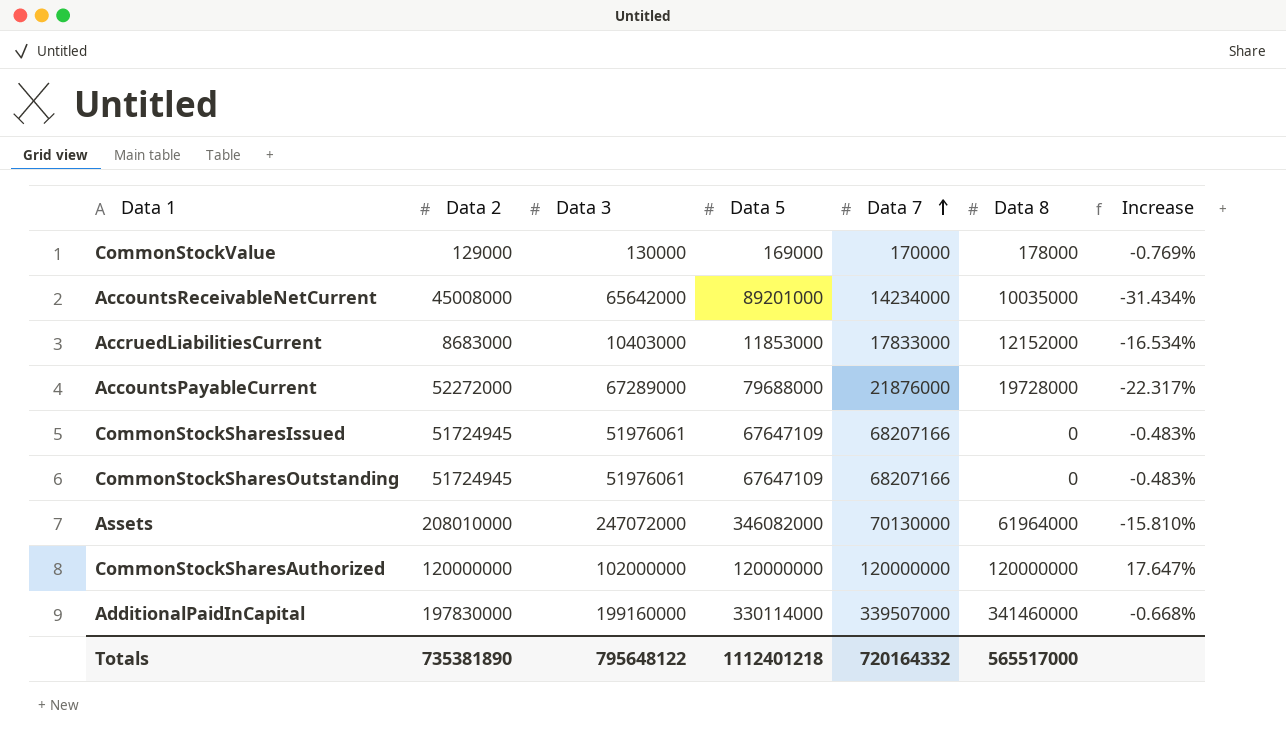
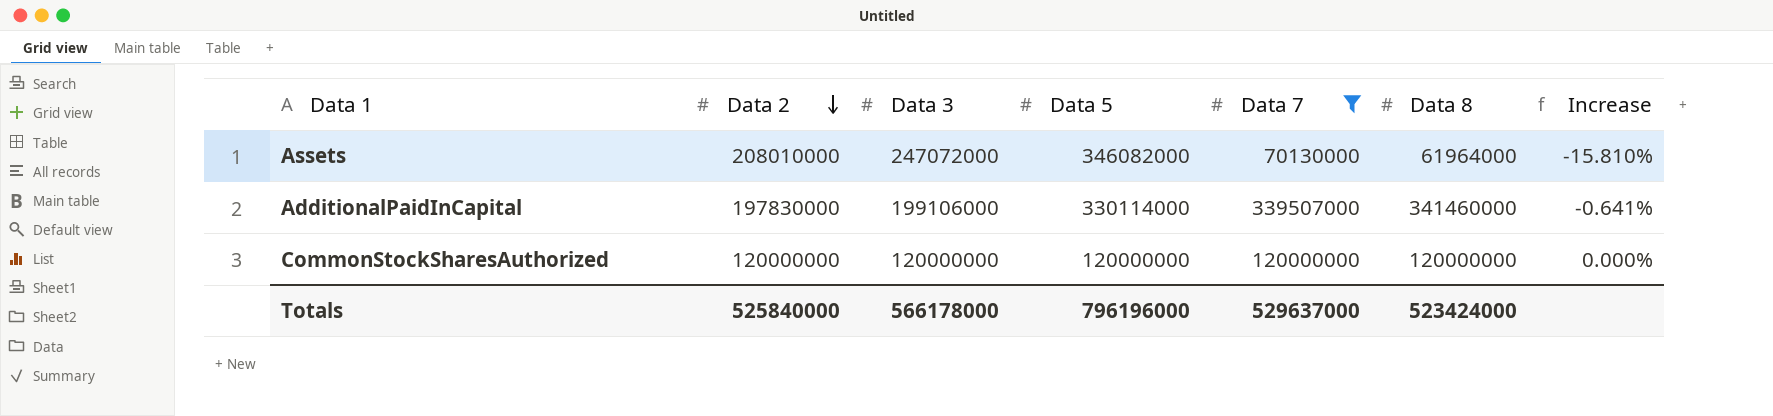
filter: none -> Data 7 >= 70130000
row order: Data 7 ascending -> Data 2 descending
AdditionalPaidInCapital | Data 3: 199160000 -> 199106000
AdditionalPaidInCapital | Increase: -0.668% -> -0.641%
CommonStockSharesAuthorized | Data 3: 102000000 -> 120000000
CommonStockSharesAuthorized | Increase: 17.647% -> 0.000%
Totals | Data 2: 735381890 -> 525840000
Totals | Data 3: 795648122 -> 566178000
Totals | Data 5: 1112401218 -> 796196000
Totals | Data 7: 720164332 -> 529637000
Totals | Data 8: 565517000 -> 523424000

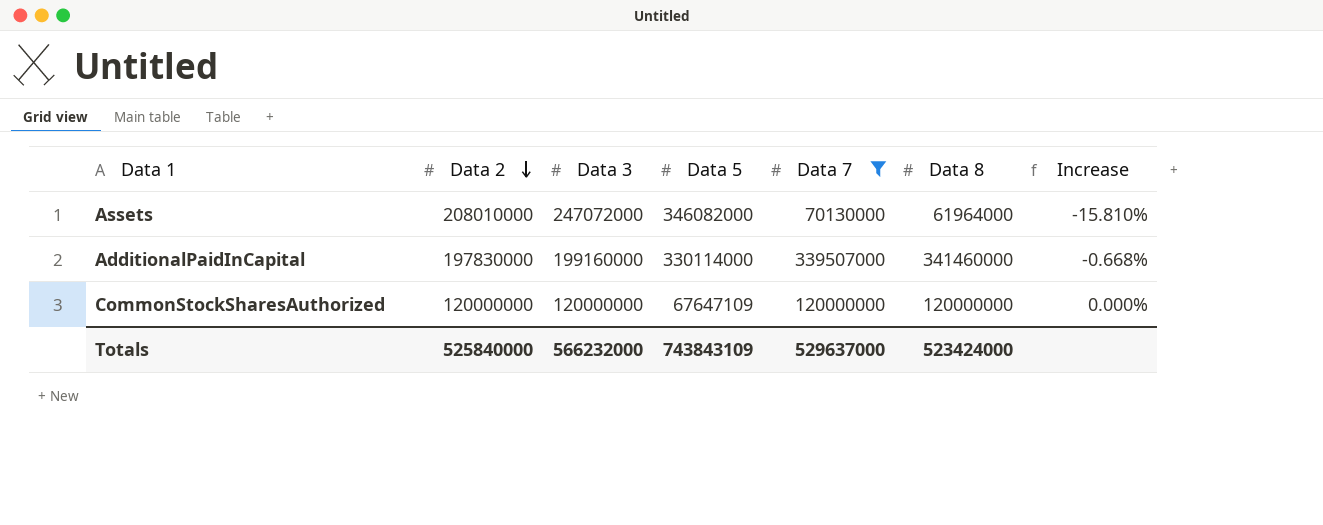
AdditionalPaidInCapital | Data 3: 199106000 -> 199160000
AdditionalPaidInCapital | Increase: -0.641% -> -0.668%
CommonStockSharesAuthorized | Data 5: 120000000 -> 67647109
Totals | Data 3: 566178000 -> 566232000
Totals | Data 5: 796196000 -> 743843109

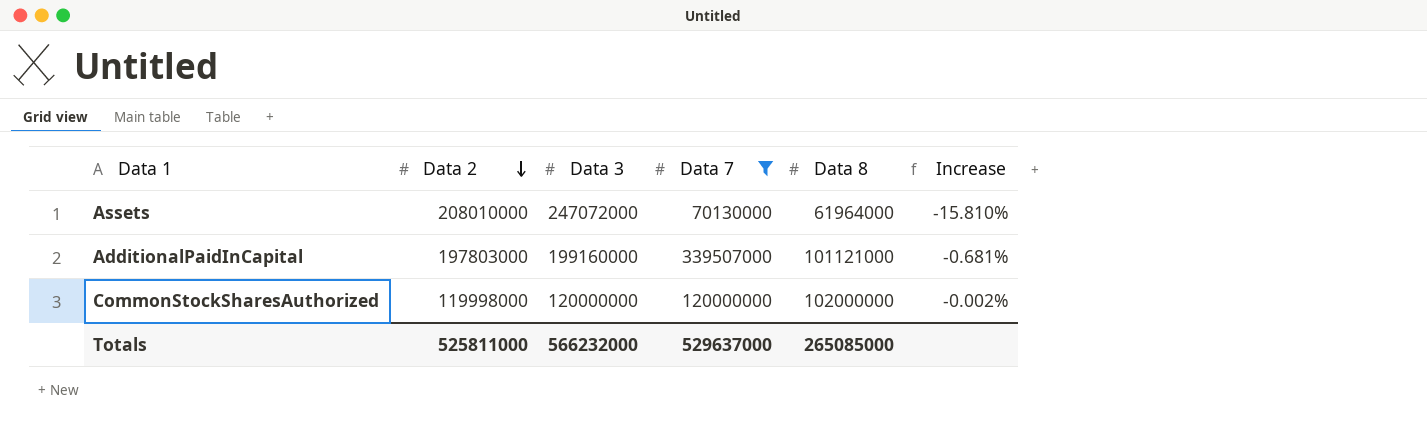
column Data 5 | position: 4 -> none
AdditionalPaidInCapital | Data 2: 197830000 -> 197803000
AdditionalPaidInCapital | Data 8: 341460000 -> 101121000
AdditionalPaidInCapital | Increase: -0.668% -> -0.681%
CommonStockSharesAuthorized | Data 2: 120000000 -> 119998000
CommonStockSharesAuthorized | Data 8: 120000000 -> 102000000
CommonStockSharesAuthorized | Increase: 0.000% -> -0.002%
Totals | Data 2: 525840000 -> 525811000
Totals | Data 8: 523424000 -> 265085000

